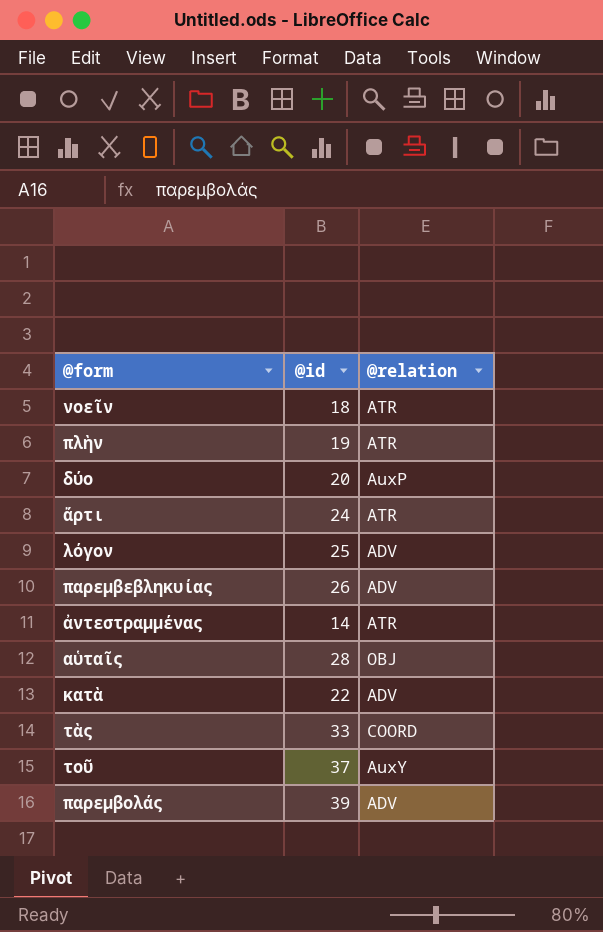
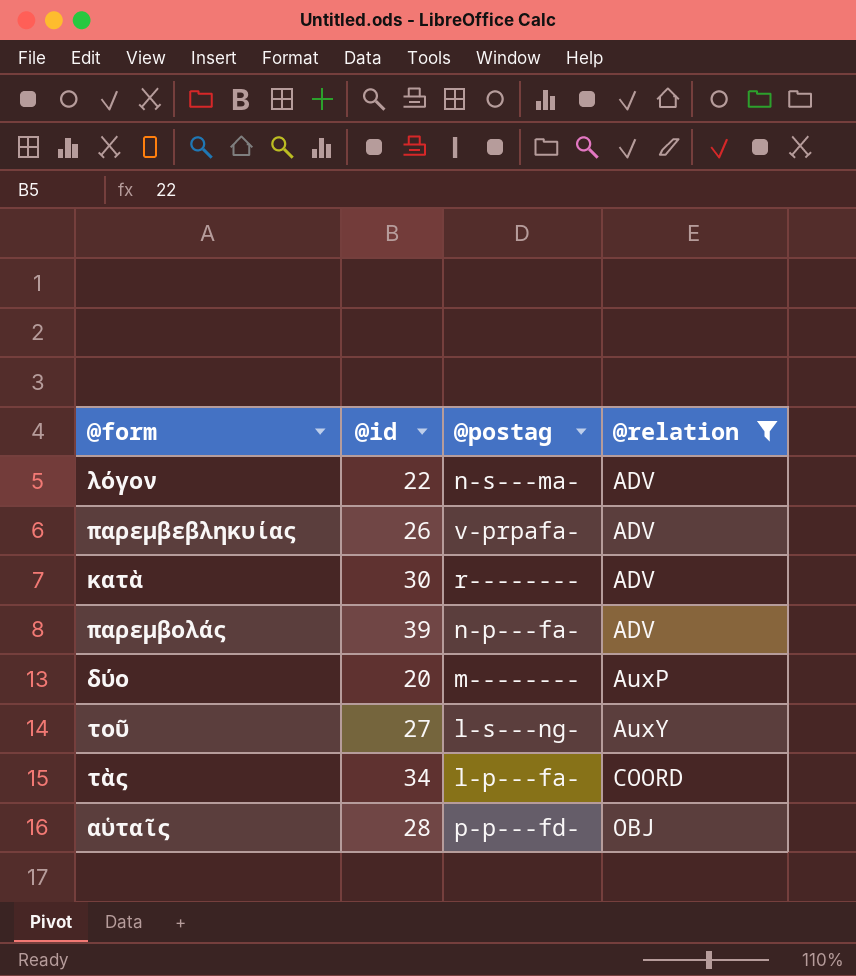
filter: none -> @relation != ATR
row order: none -> @relation ascending
column @postag | position: none -> 3
λόγον | @id: 25 -> 22
κατὰ | @id: 22 -> 30
τοῦ | @id: 37 -> 27
τὰς | @id: 33 -> 34

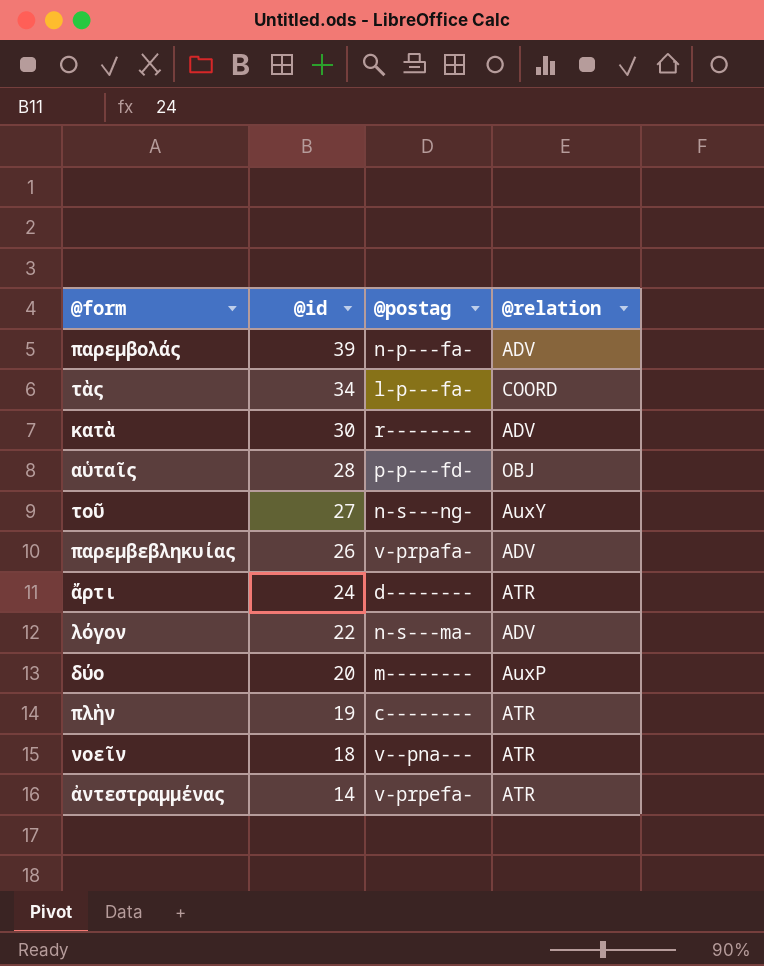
filter: @relation != ATR -> none
row order: @relation ascending -> @id descending
τοῦ | @postag: l-s---ng- -> n-s---ng-

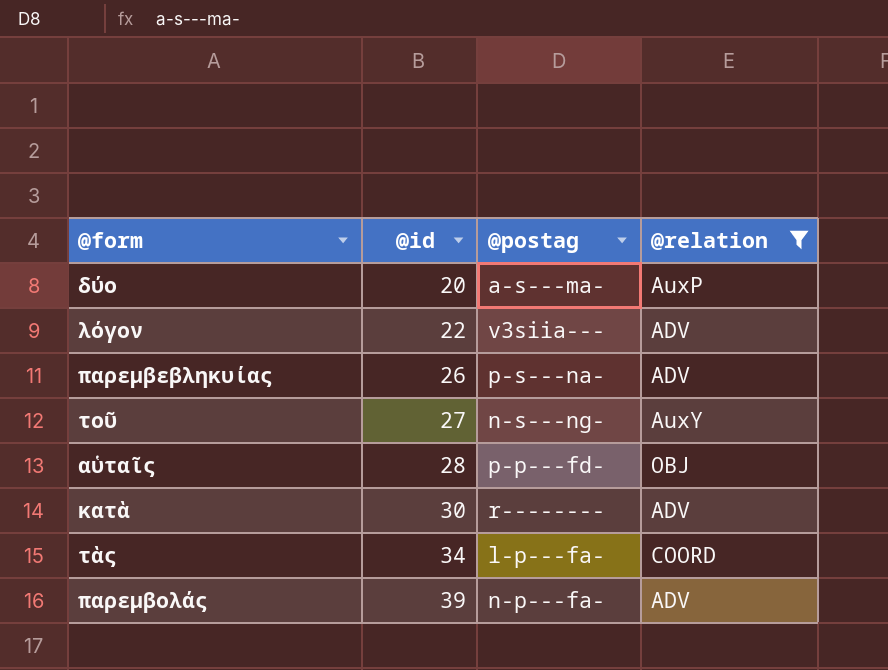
filter: none -> @relation != ATR
row order: @id descending -> @id ascending
δύο | @postag: m-------- -> a-s---ma-
λόγον | @postag: n-s---ma- -> v3siia---
παρεμβεβληκυίας | @postag: v-prpafa- -> p-s---na-

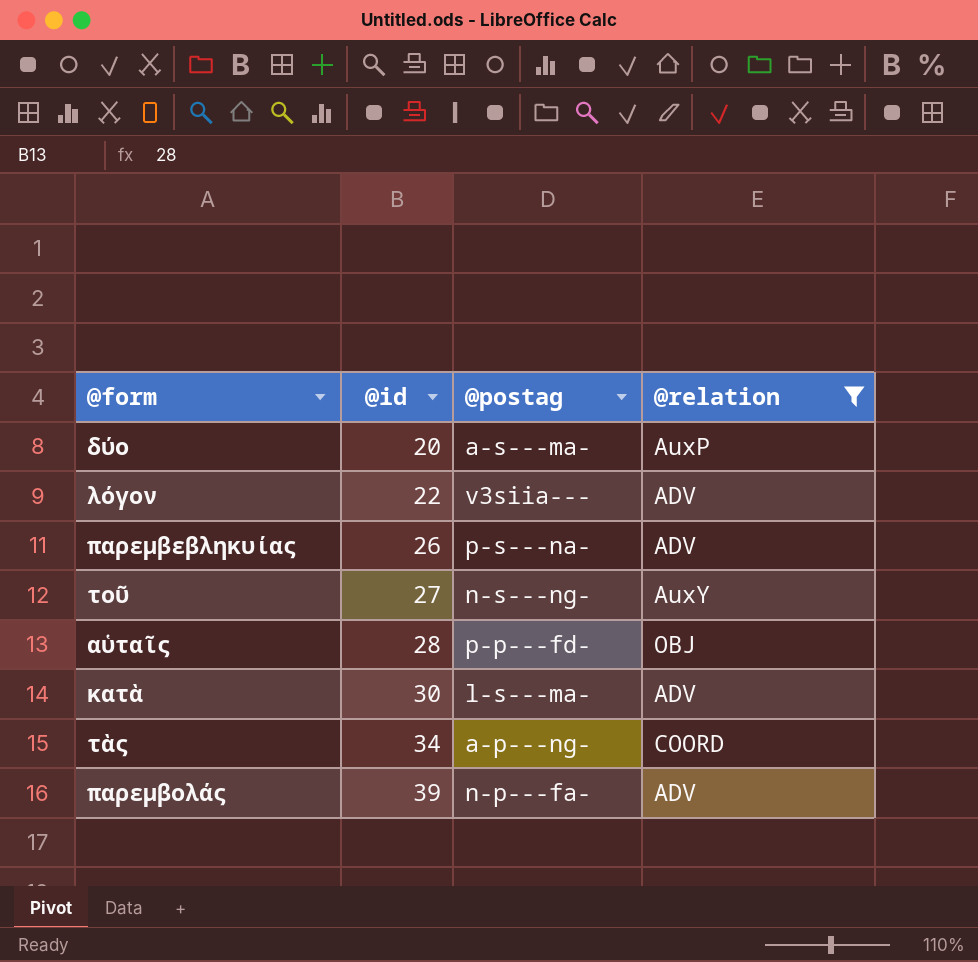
κατὰ | @postag: r-------- -> l-s---ma-
τὰς | @postag: l-p---fa- -> a-p---ng-

